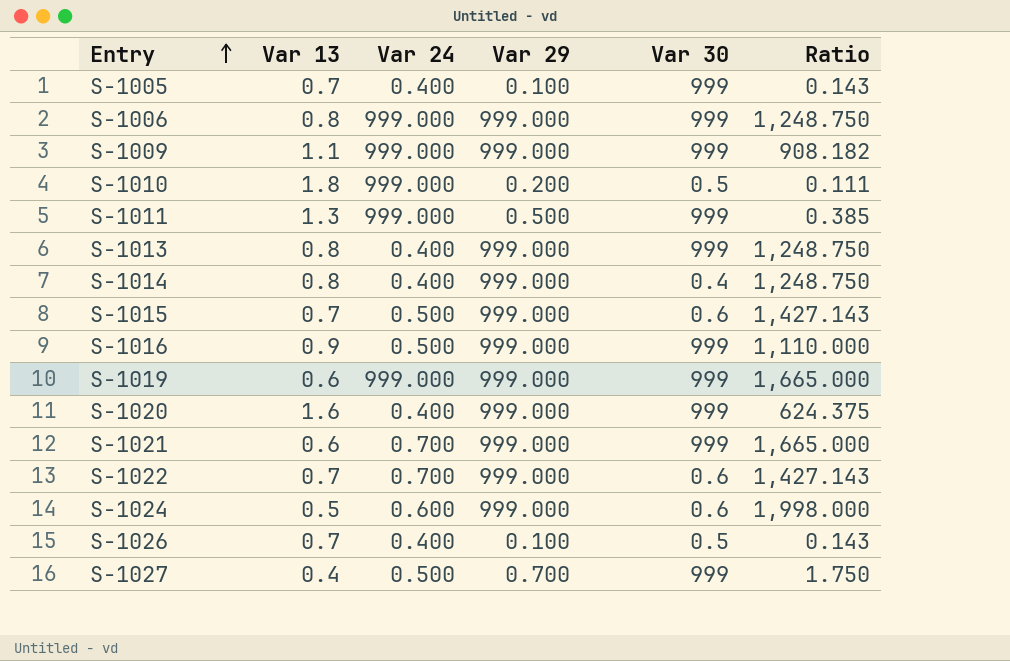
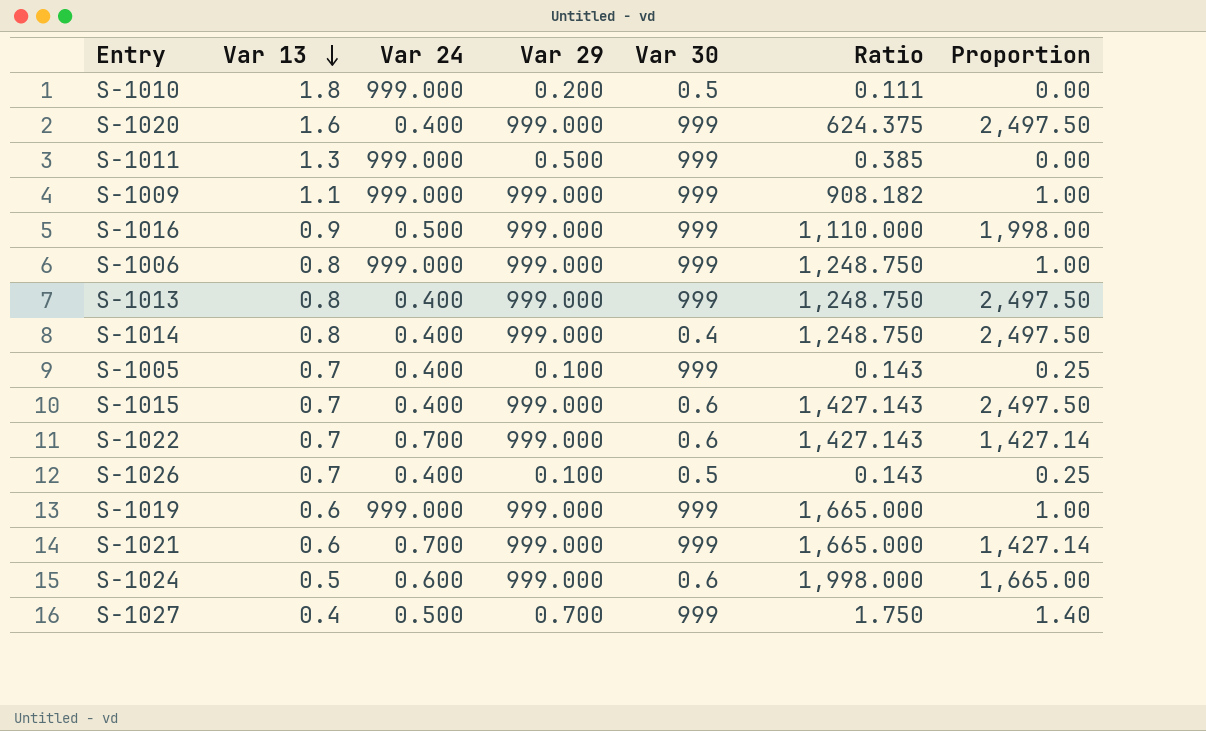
row order: Entry ascending -> Var 13 descending
column Proportion | formula: none -> [Var 29] / [Var 24]
S-1015 | Var 24: 0.500 -> 0.400

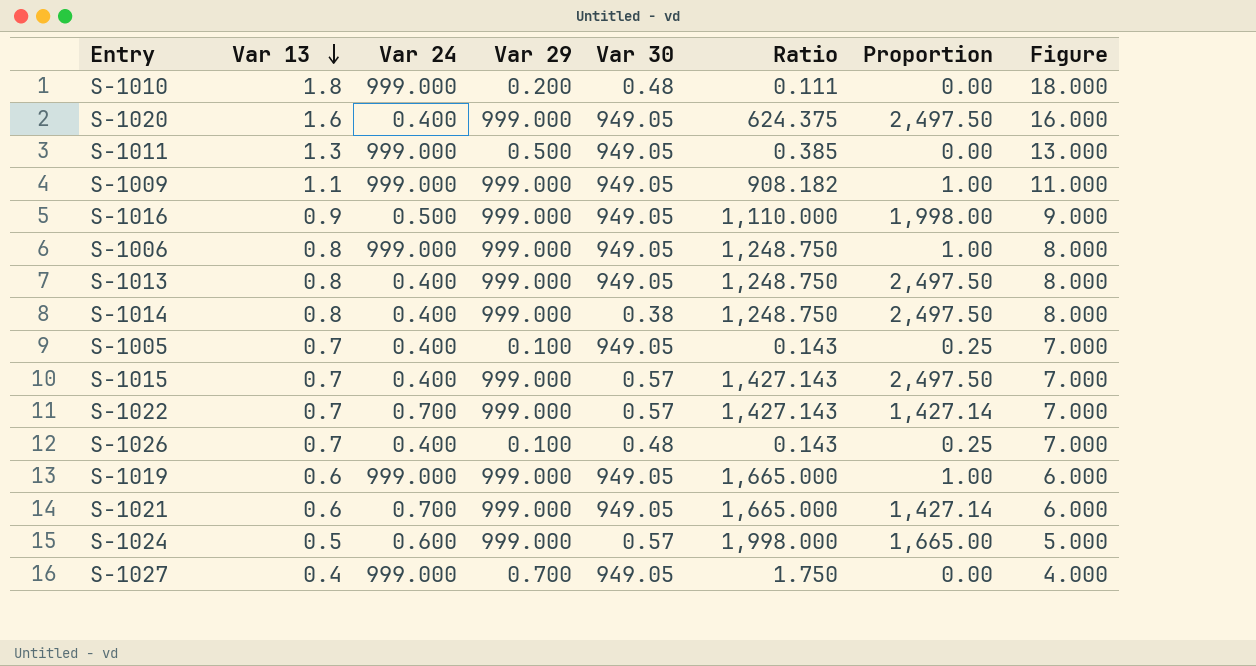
column Figure | formula: none -> [Var 13] * 10
S-1010 | Var 30: 0.5 -> 0.48
S-1020 | Var 30: 999 -> 949.05
S-1011 | Var 30: 999 -> 949.05
S-1009 | Var 30: 999 -> 949.05
S-1016 | Var 30: 999 -> 949.05
S-1006 | Var 30: 999 -> 949.05
S-1013 | Var 30: 999 -> 949.05
S-1014 | Var 30: 0.4 -> 0.38
S-1005 | Var 30: 999 -> 949.05
S-1015 | Var 30: 0.6 -> 0.57
S-1022 | Var 30: 0.6 -> 0.57
S-1026 | Var 30: 0.5 -> 0.48
S-1019 | Var 30: 999 -> 949.05
S-1021 | Var 30: 999 -> 949.05
S-1024 | Var 30: 0.6 -> 0.57
S-1027 | Var 24: 0.500 -> 999.000
S-1027 | Var 30: 999 -> 949.05
S-1027 | Proportion: 1.40 -> 0.00

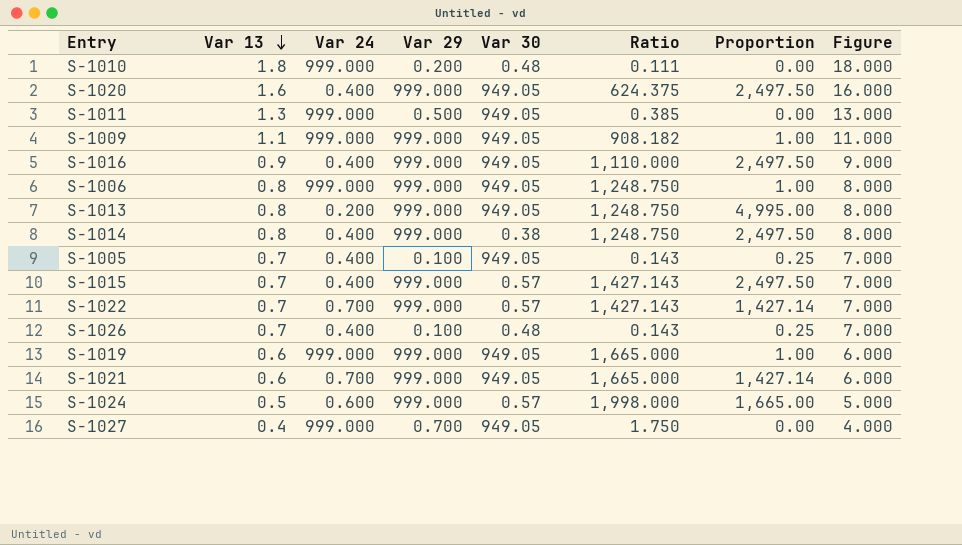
S-1016 | Var 24: 0.500 -> 0.400
S-1016 | Proportion: 1,998.00 -> 2,497.50
S-1013 | Var 24: 0.400 -> 0.200
S-1013 | Proportion: 2,497.50 -> 4,995.00

